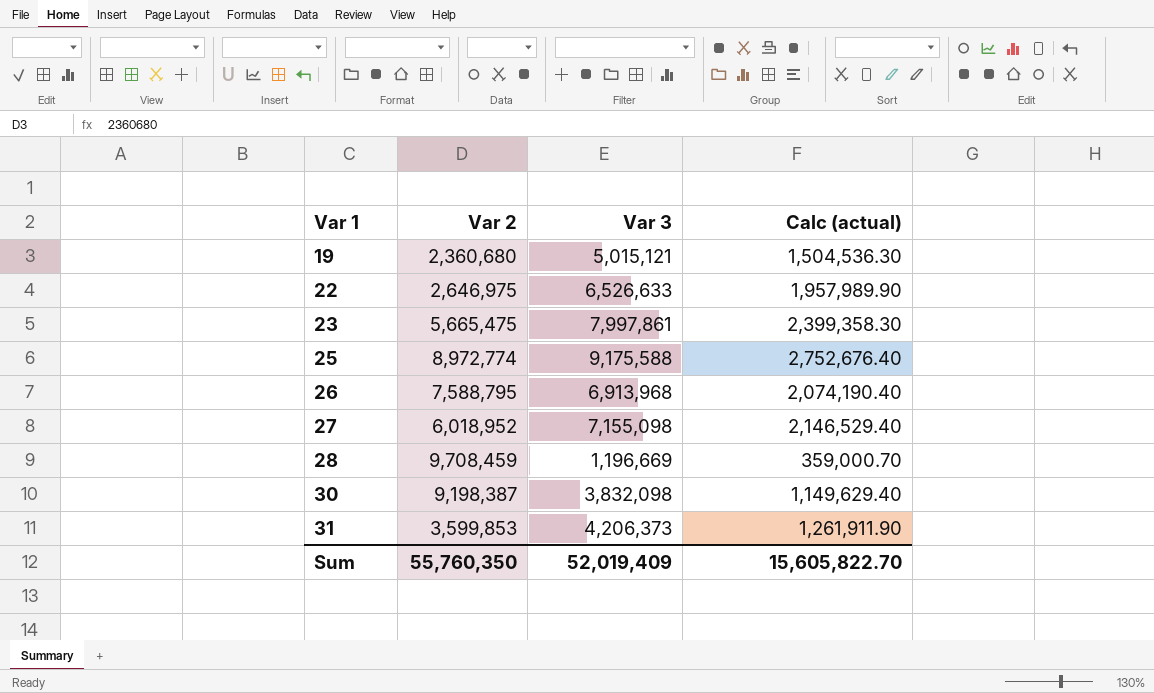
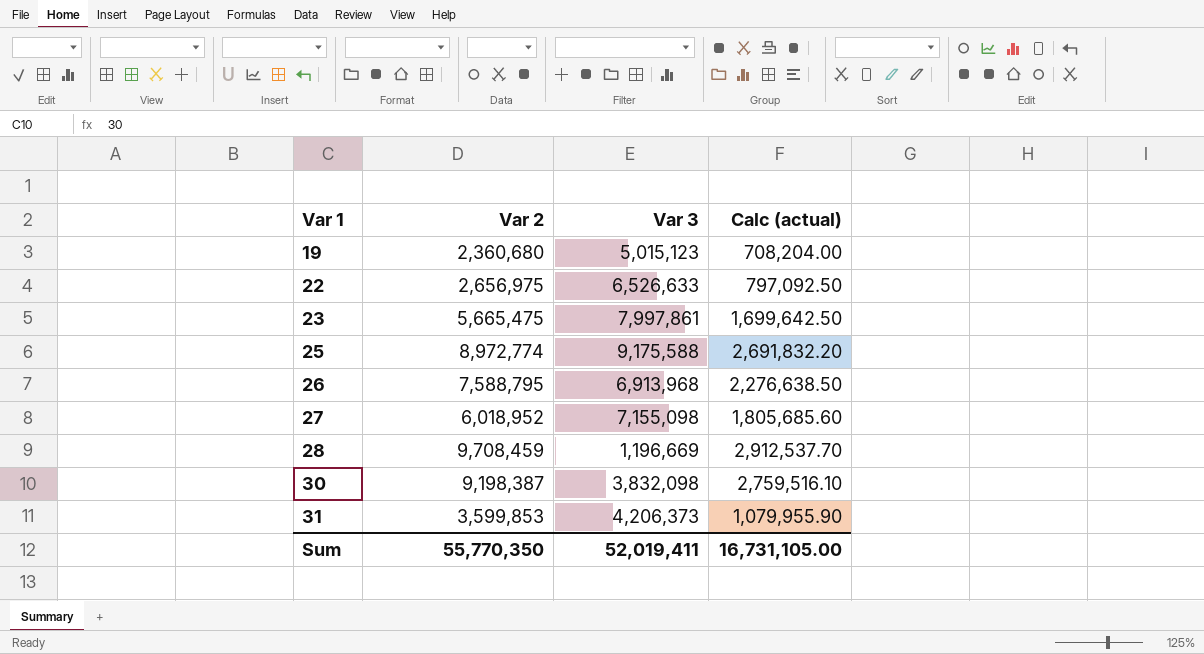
column Calc (actual) | formula: [Var 3] * 0.3 -> [Var 2] * 0.3
19 | Var 3: 5,015,121 -> 5,015,123
22 | Var 2: 2,646,975 -> 2,656,975
Sum | Var 2: 55,760,350 -> 55,770,350
Sum | Var 3: 52,019,409 -> 52,019,411
Sum | Calc (actual): 15,605,822.70 -> 16,731,105.00

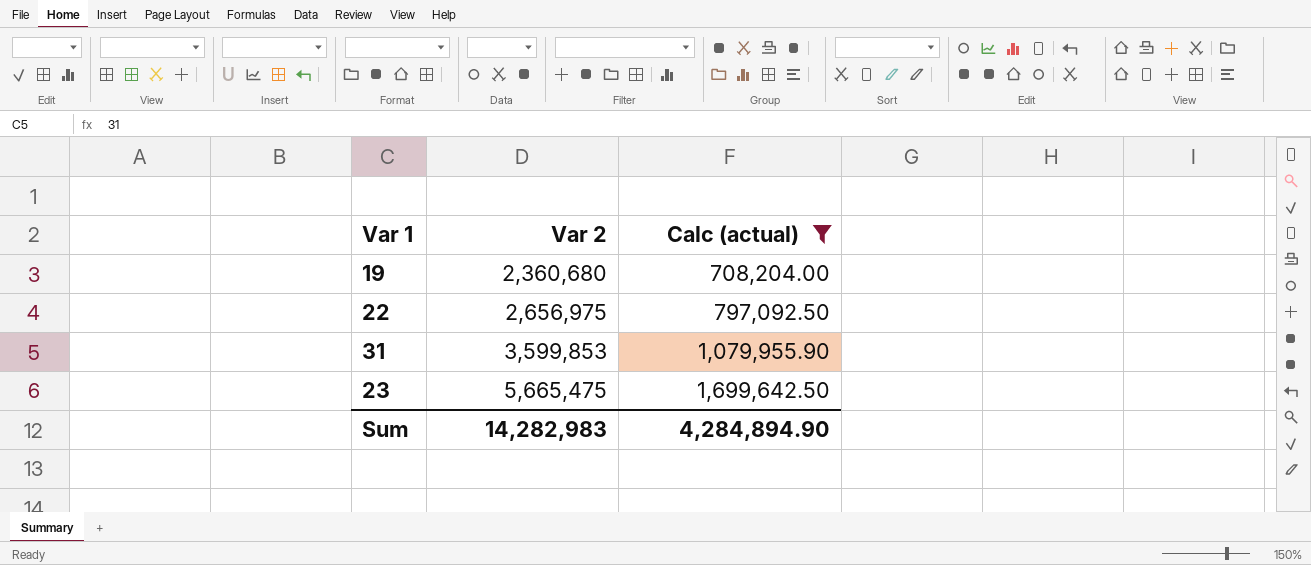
filter: none -> Calc (actual) <= 1,699,642.50
row order: Var 1 ascending -> Var 2 ascending
column Var 3 | position: 3 -> none
Sum | Var 2: 55,770,350 -> 14,282,983
Sum | Calc (actual): 16,731,105.00 -> 4,284,894.90

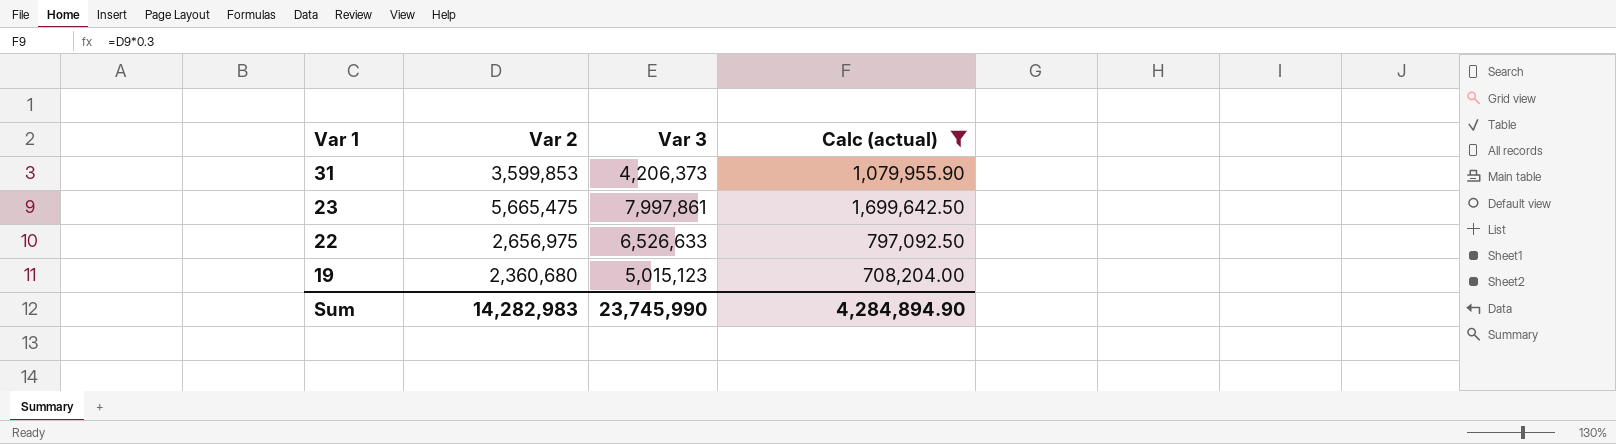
row order: Var 2 ascending -> Var 1 descending
column Var 3 | position: none -> 3

